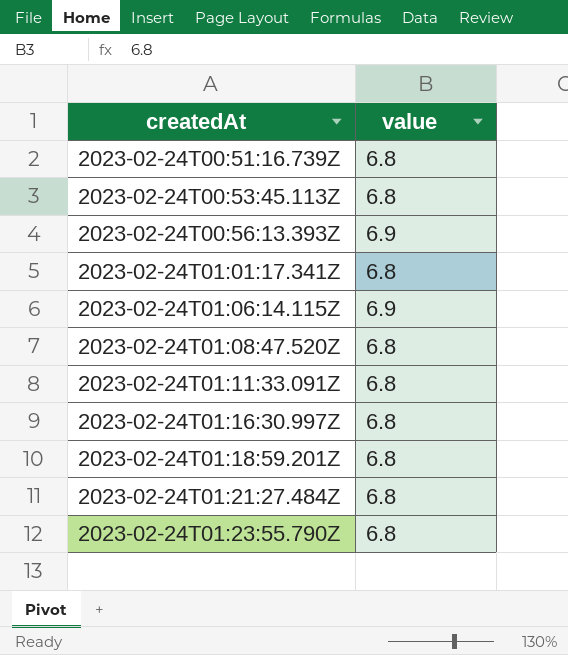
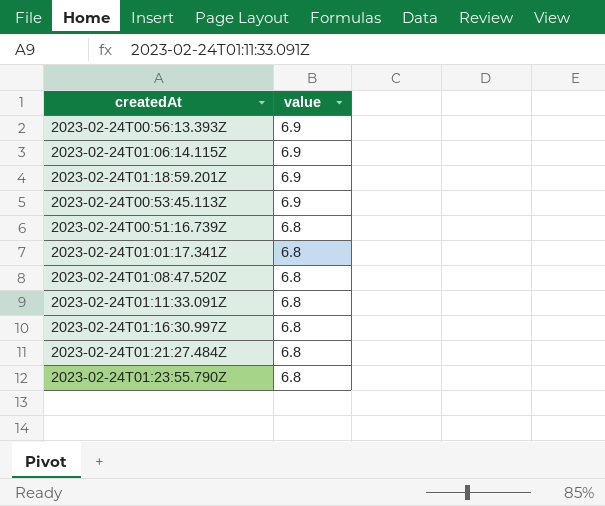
row order: createdAt ascending -> value descending
2023-02-24T01:18:59.201Z | value: 6.8 -> 6.9
2023-02-24T00:53:45.113Z | value: 6.8 -> 6.9

